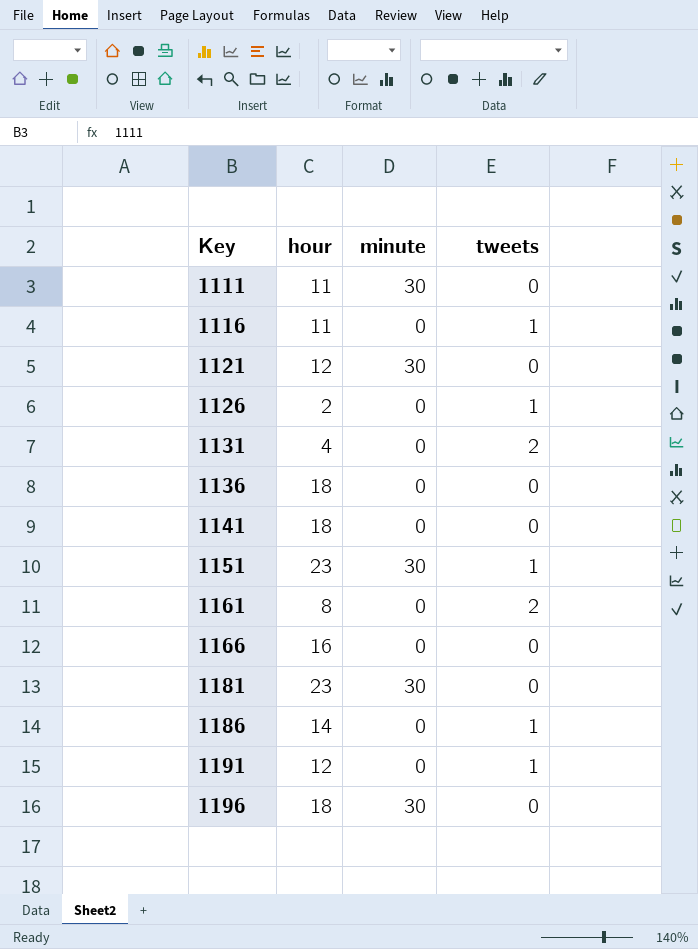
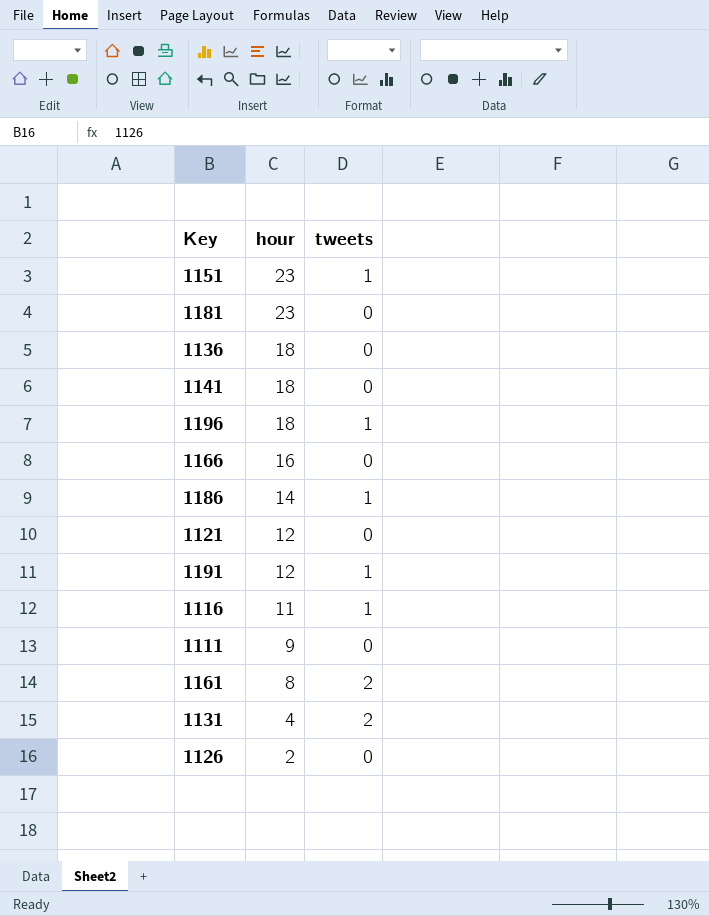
row order: Key ascending -> hour descending
column minute | position: 3 -> none
1196 | tweets: 0 -> 1
1111 | hour: 11 -> 9
1126 | tweets: 1 -> 0

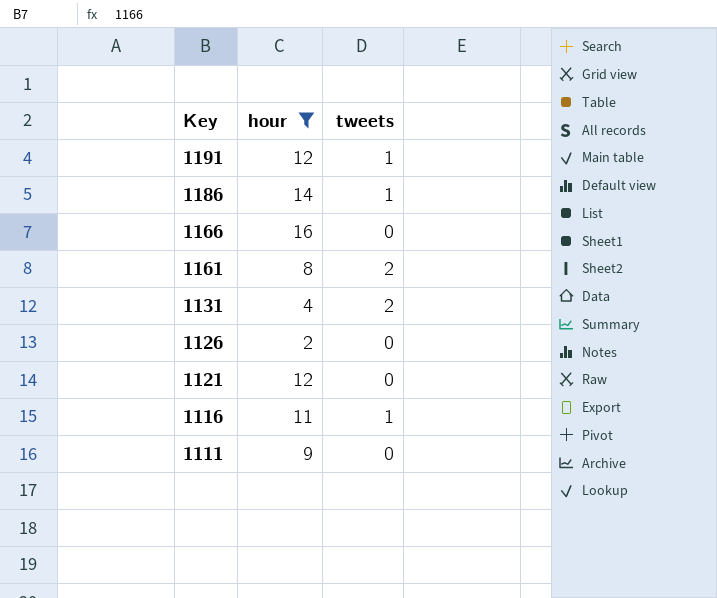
filter: none -> hour <= 16
row order: hour descending -> Key descending

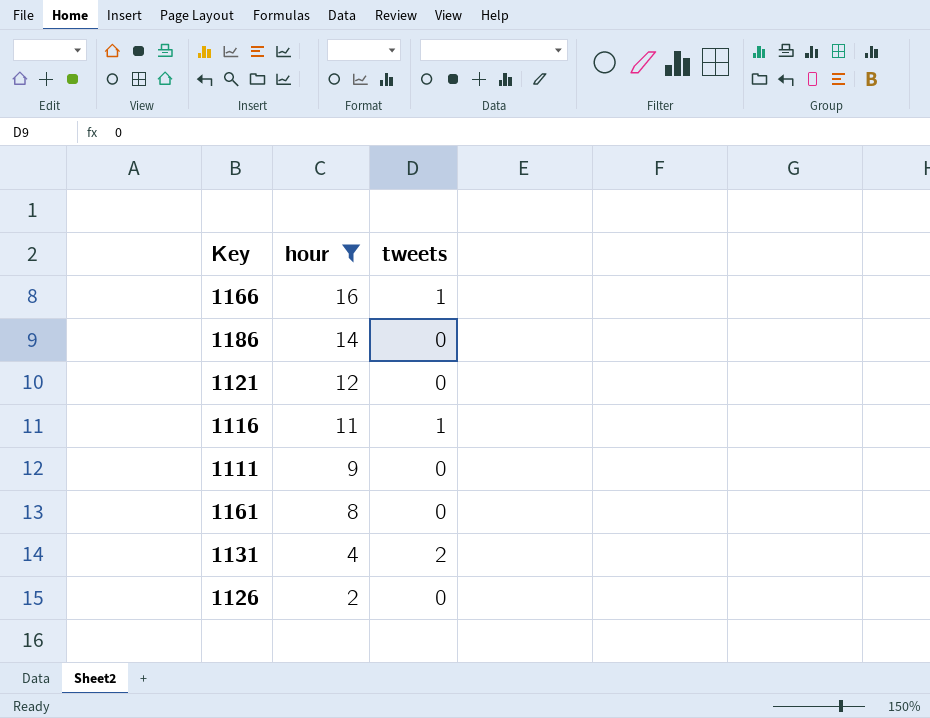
row order: Key descending -> hour descending
row 1191: 12 | 1 -> none
1166 | tweets: 0 -> 1
1186 | tweets: 1 -> 0
1161 | tweets: 2 -> 0

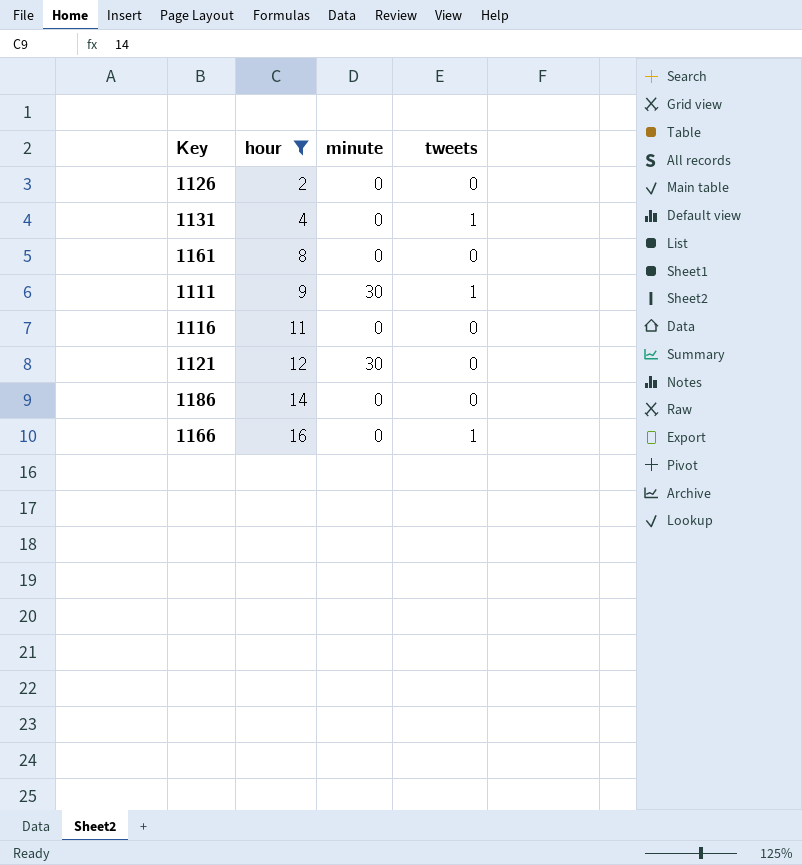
row order: hour descending -> hour ascending
column minute | position: none -> 3
1131 | tweets: 2 -> 1
1111 | tweets: 0 -> 1
1116 | tweets: 1 -> 0

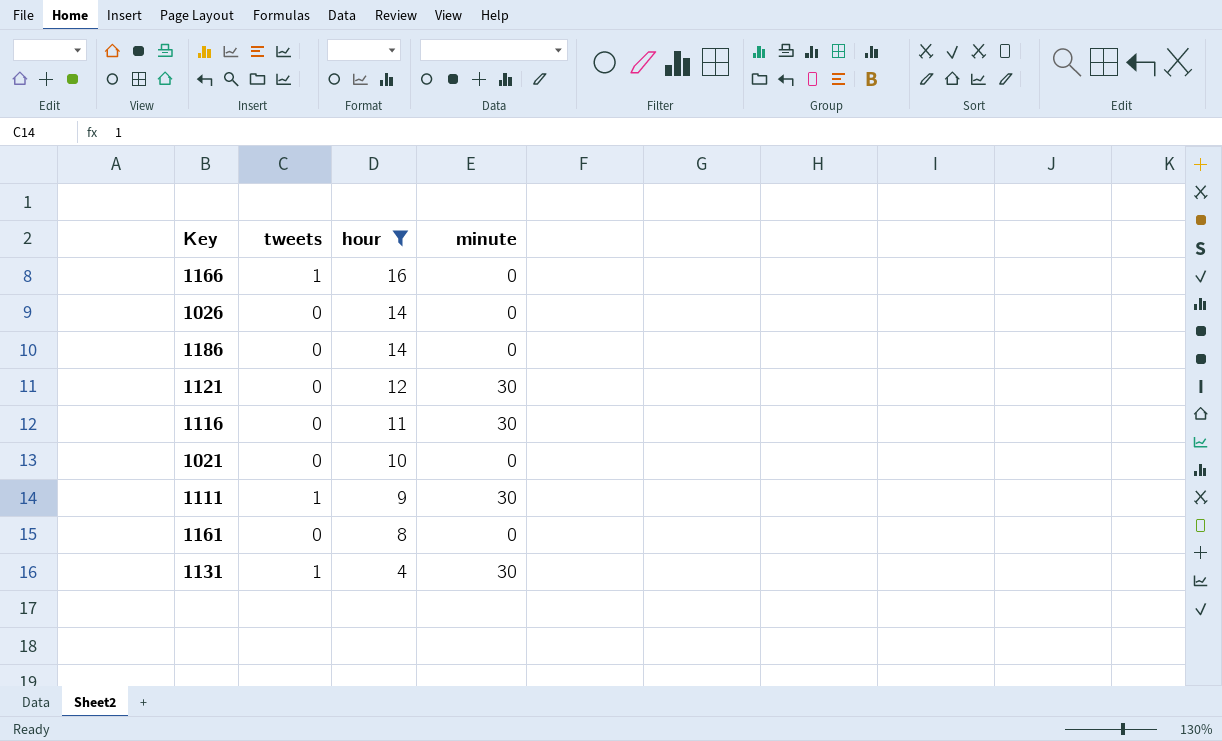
row order: hour ascending -> hour descending
column tweets | position: 4 -> 2
row 1126: 2 | 0 | 0 -> none
row 1026: none -> 0 | 14 | 0
1116 | minute: 0 -> 30
row 1021: none -> 0 | 10 | 0
1131 | minute: 0 -> 30

